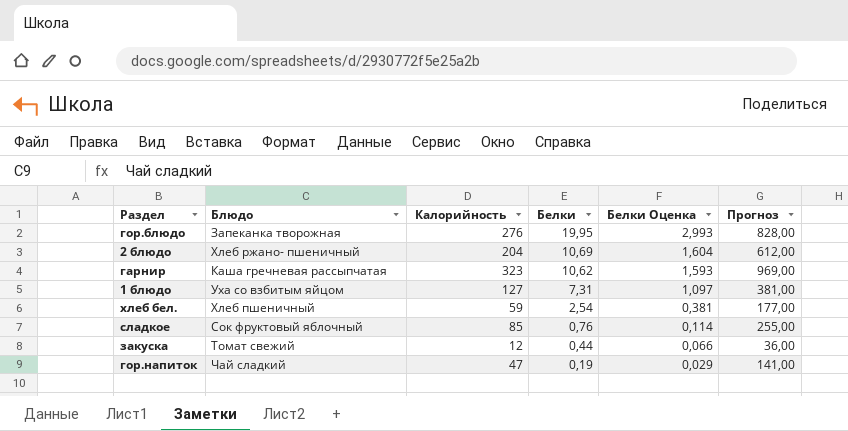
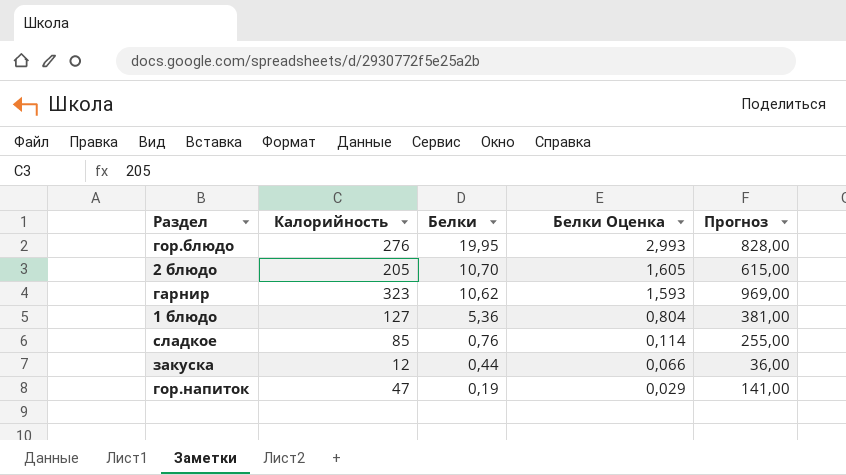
column Блюдо | position: 2 -> none
row хлеб бел.: Хлеб пшеничный | 59 | 2,54 | 0,381 | 177,00 -> none
2 блюдо | Калорийность: 204 -> 205
2 блюдо | Белки: 10,69 -> 10,70
2 блюдо | Белки Оценка: 1,604 -> 1,605
2 блюдо | Прогноз: 612,00 -> 615,00
1 блюдо | Белки: 7,31 -> 5,36
1 блюдо | Белки Оценка: 1,097 -> 0,804

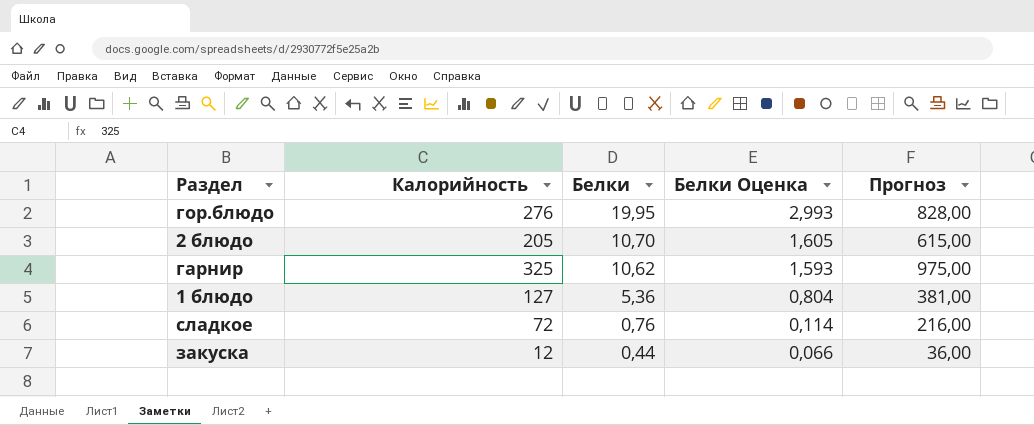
row гор.напиток: 47 | 0,19 | 0,029 | 141,00 -> none
гарнир | Калорийность: 323 -> 325
гарнир | Прогноз: 969,00 -> 975,00
сладкое | Калорийность: 85 -> 72
сладкое | Прогноз: 255,00 -> 216,00

